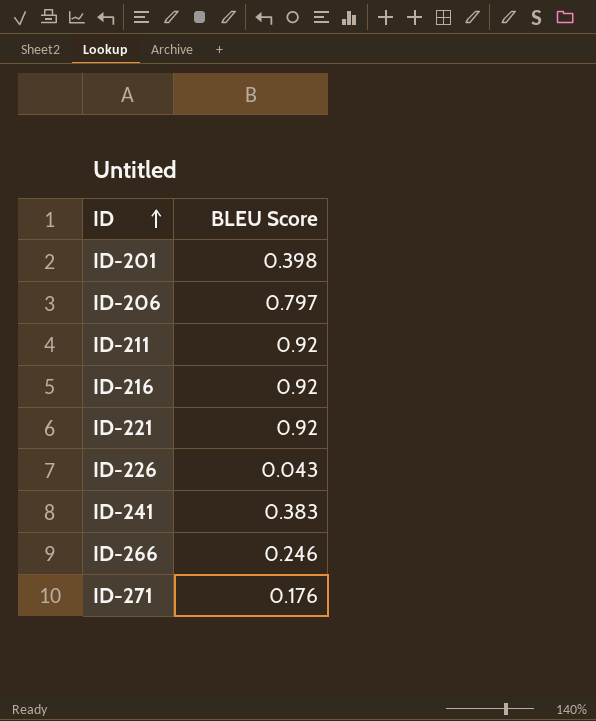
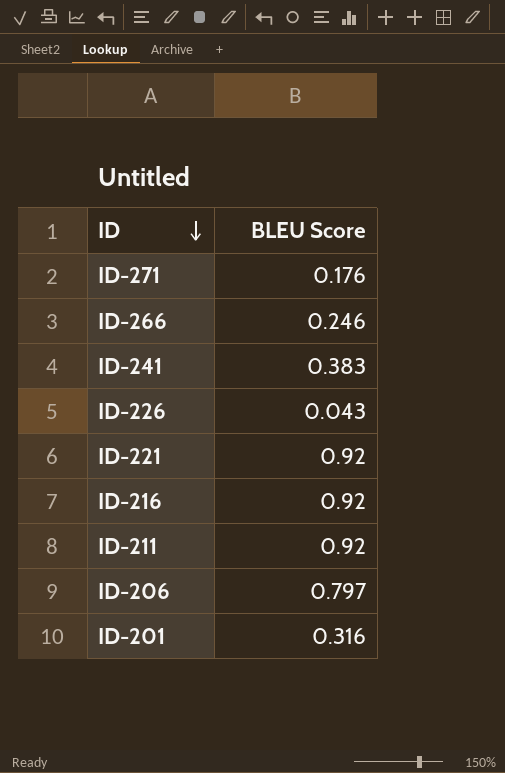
row order: ID ascending -> ID descending
ID-201 | BLEU Score: 0.398 -> 0.316

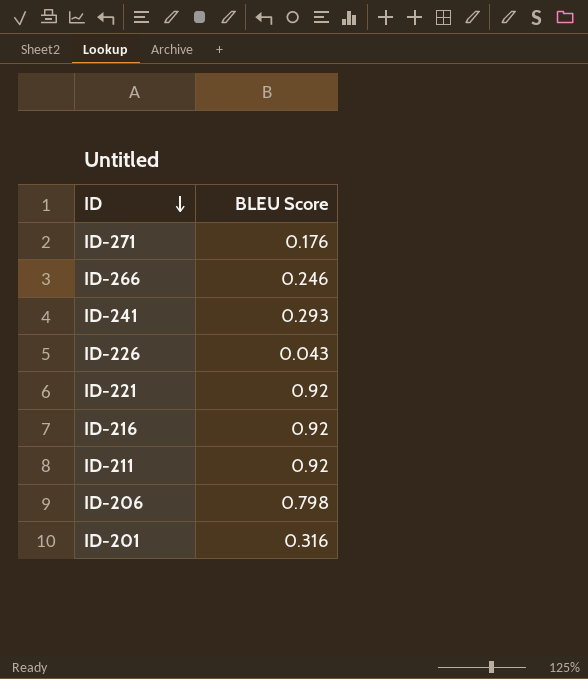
ID-241 | BLEU Score: 0.383 -> 0.293
ID-206 | BLEU Score: 0.797 -> 0.798

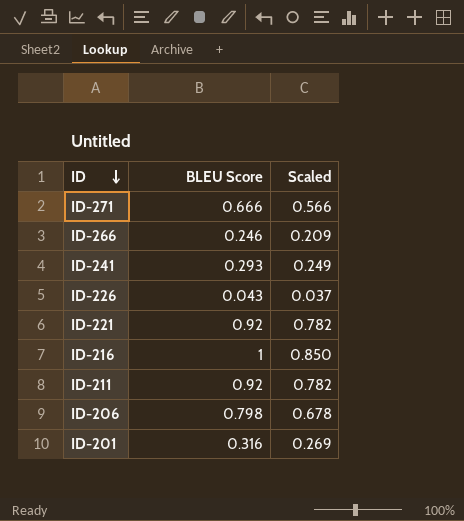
column Scaled | formula: none -> [BLEU Score] * 0.85
ID-271 | BLEU Score: 0.176 -> 0.666
ID-216 | BLEU Score: 0.92 -> 1

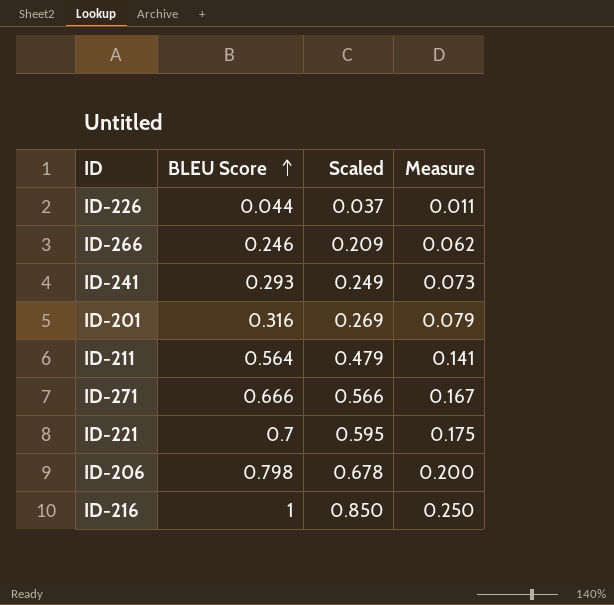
row order: ID descending -> BLEU Score ascending
column Measure | formula: none -> [BLEU Score] * 0.25
ID-226 | BLEU Score: 0.043 -> 0.044
ID-211 | BLEU Score: 0.92 -> 0.564
ID-211 | Scaled: 0.782 -> 0.479
ID-221 | BLEU Score: 0.92 -> 0.7
ID-221 | Scaled: 0.782 -> 0.595

